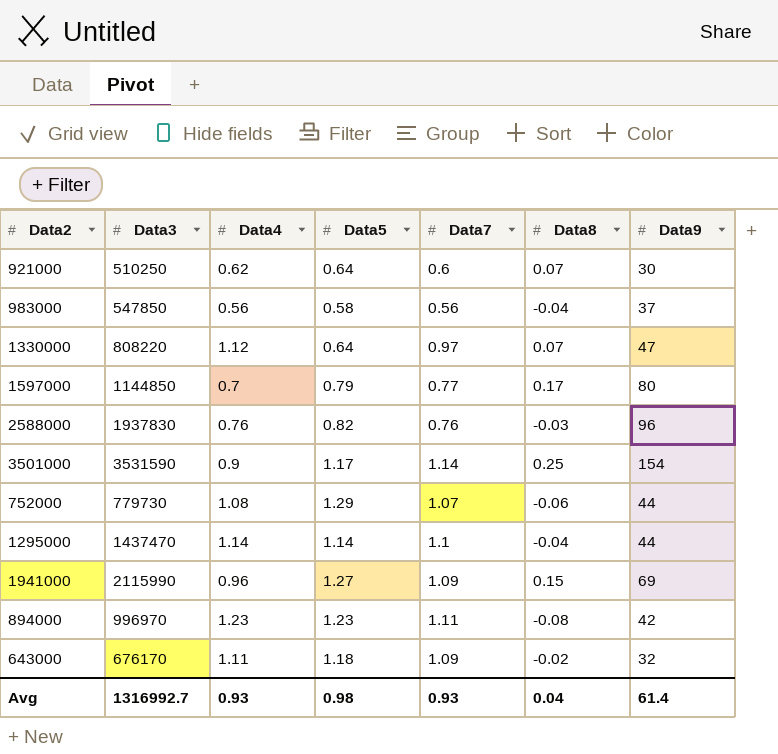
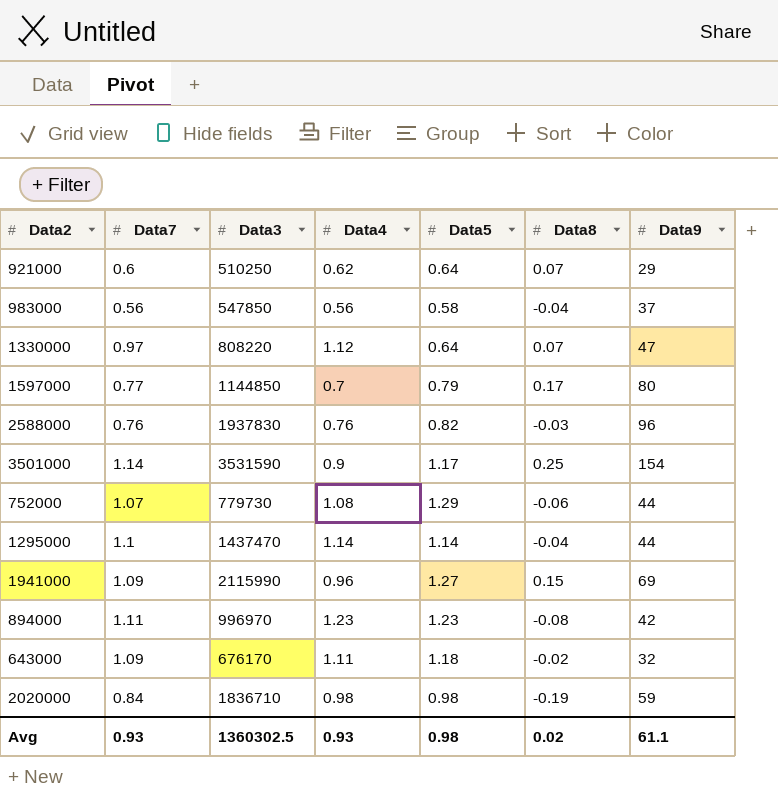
column Data7 | position: 5 -> 2
921000 | Data9: 30 -> 29
row 2020000: none -> 0.84 | 1836710 | 0.98 | 0.98 | -0.19 | 59
Avg | Data3: 1316992.7 -> 1360302.5
Avg | Data8: 0.04 -> 0.02
Avg | Data9: 61.4 -> 61.1

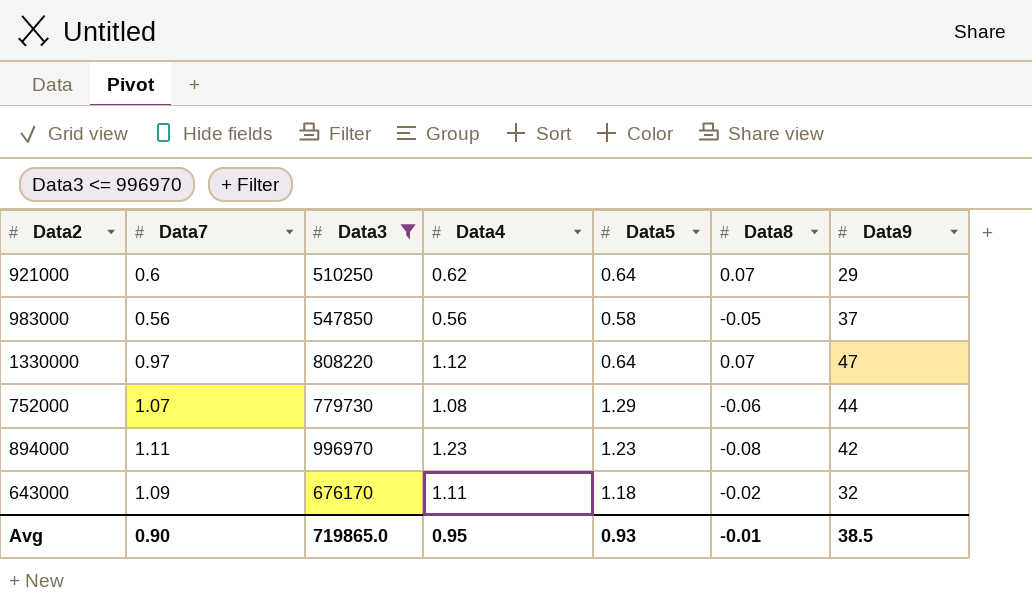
filter: none -> Data3 <= 996970
983000 | Data8: -0.04 -> -0.05
Avg | Data7: 0.93 -> 0.90
Avg | Data3: 1360302.5 -> 719865.0
Avg | Data4: 0.93 -> 0.95
Avg | Data5: 0.98 -> 0.93
Avg | Data8: 0.02 -> -0.01
Avg | Data9: 61.1 -> 38.5

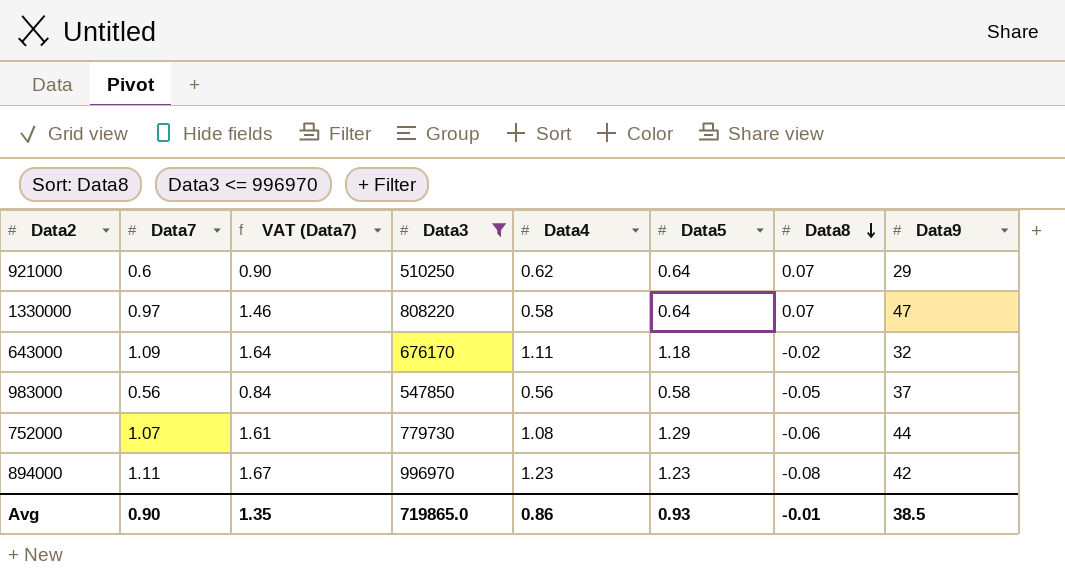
row order: none -> Data8 descending
column VAT (Data7) | formula: none -> [Data7] * 1.5
1330000 | Data4: 1.12 -> 0.58
Avg | Data4: 0.95 -> 0.86

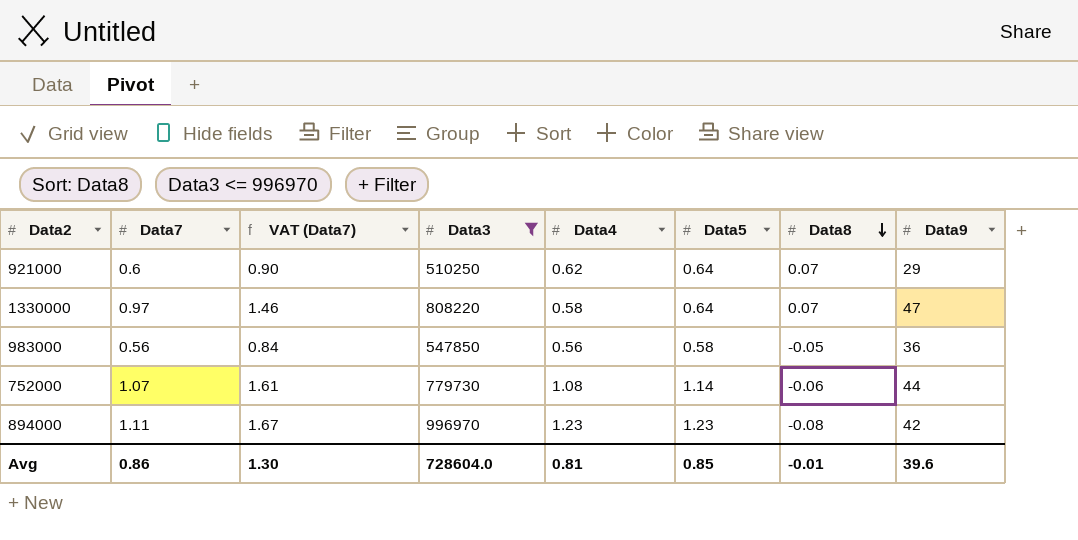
row 643000: 1.09 | 1.64 | 676170 | 1.11 | 1.18 | -0.02 | 32 -> none
983000 | Data9: 37 -> 36
752000 | Data5: 1.29 -> 1.14
Avg | Data7: 0.90 -> 0.86
Avg | VAT (Data7): 1.35 -> 1.30
Avg | Data3: 719865.0 -> 728604.0
Avg | Data4: 0.86 -> 0.81
Avg | Data5: 0.93 -> 0.85
Avg | Data9: 38.5 -> 39.6

